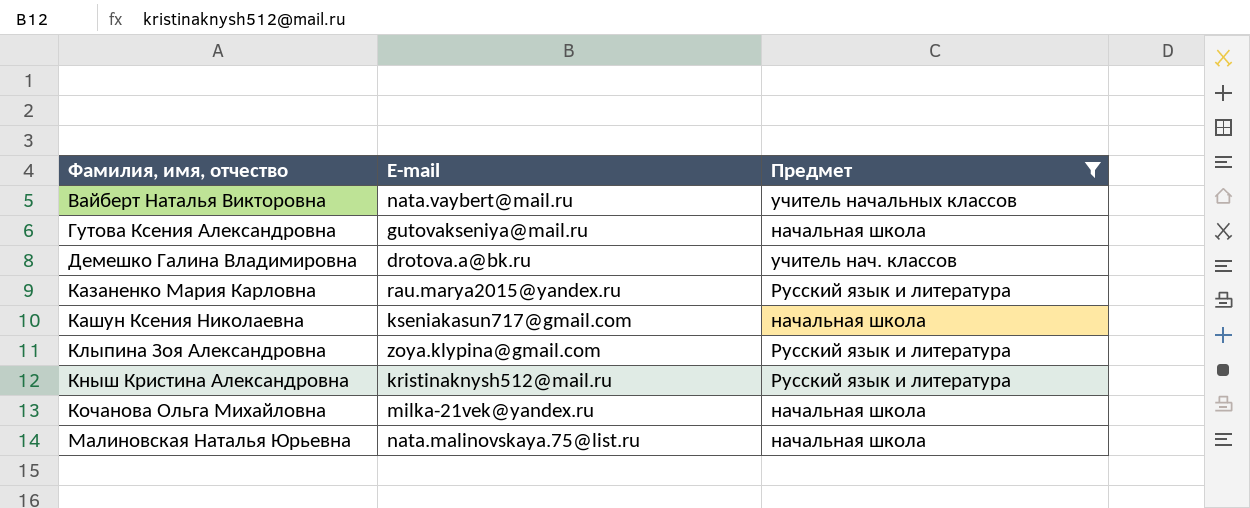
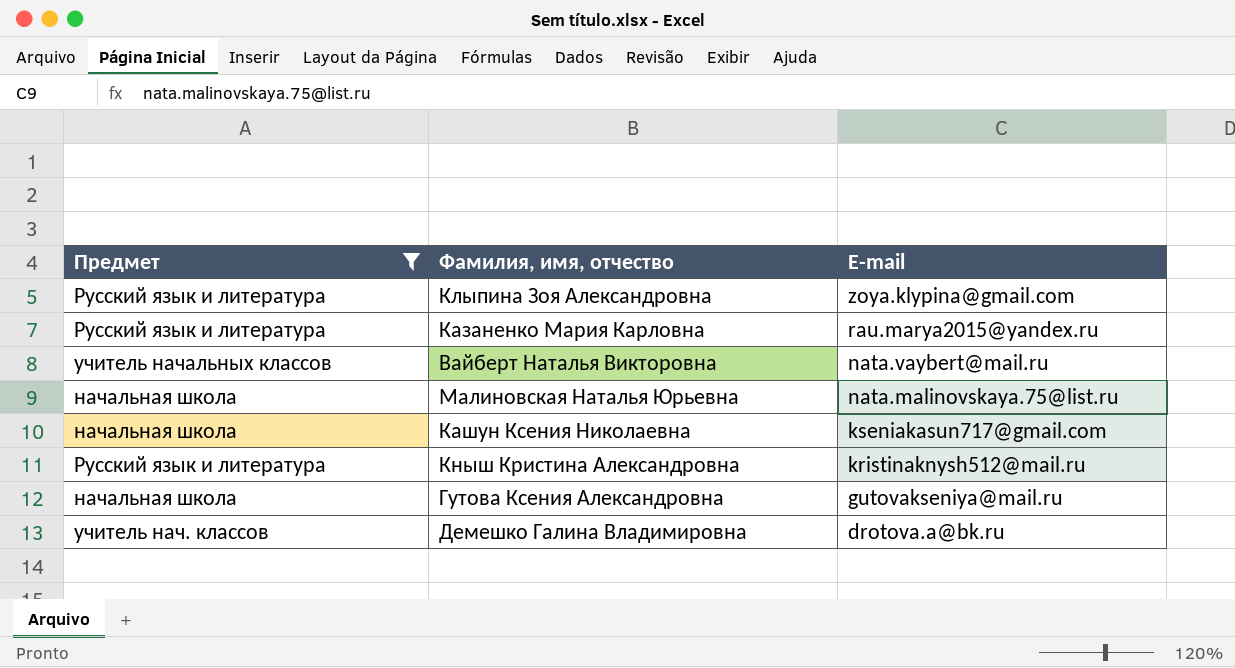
row order: Фамилия, имя, отчество ascending -> E-mail descending
column Предмет | position: 3 -> 1
row Кочанова Ольга Михайловна: milka-21vek@yandex.ru | начальная школа -> none

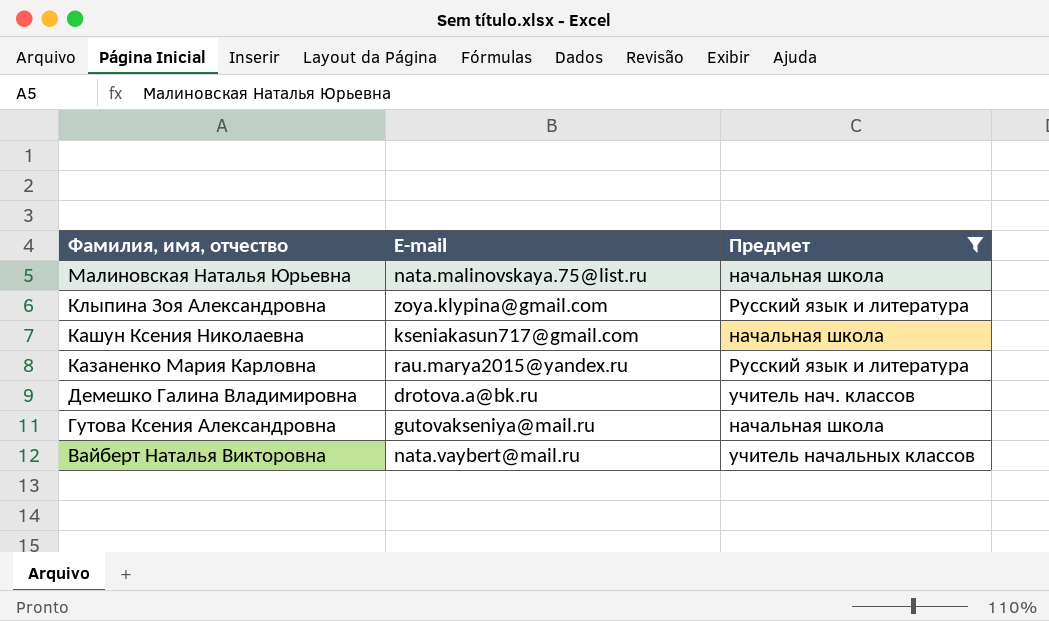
row order: E-mail descending -> Фамилия, имя, отчество descending
column Предмет | position: 1 -> 3
row Кныш Кристина Александровна: Русский язык и литература | kristinaknysh512@mail.ru -> none

